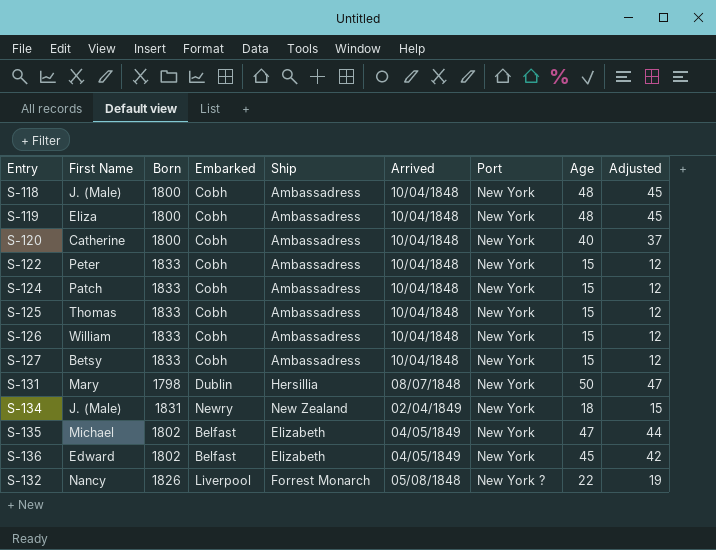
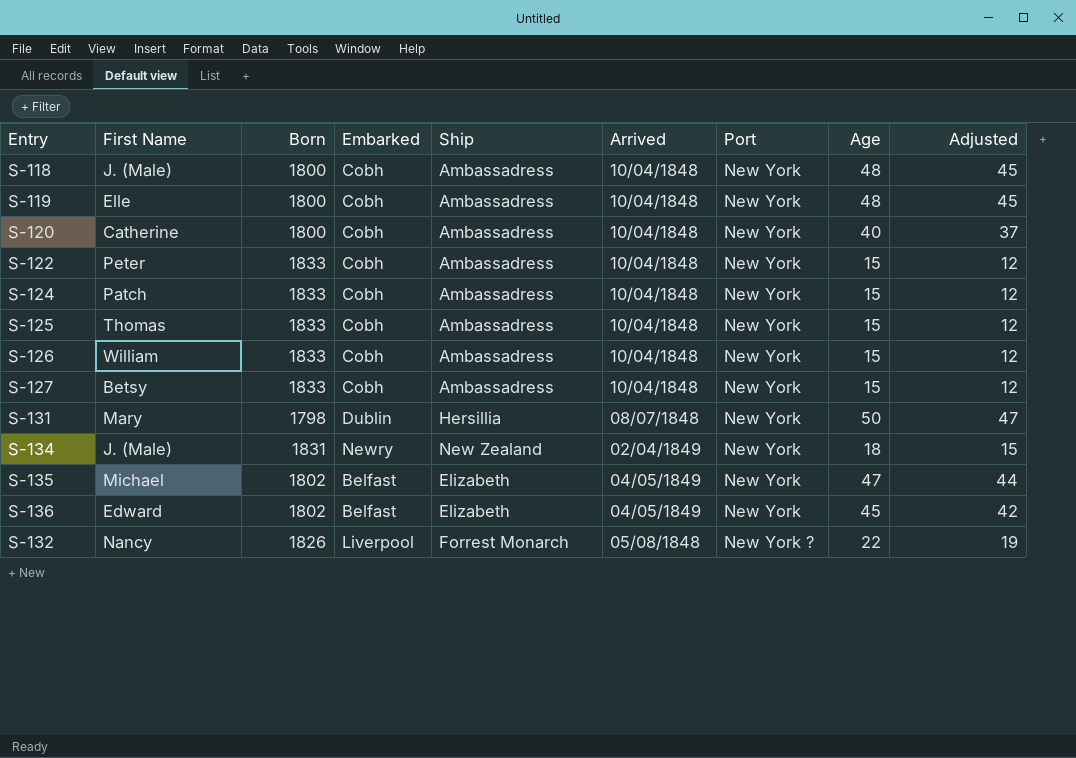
S-119 | First Name: Eliza -> Elle

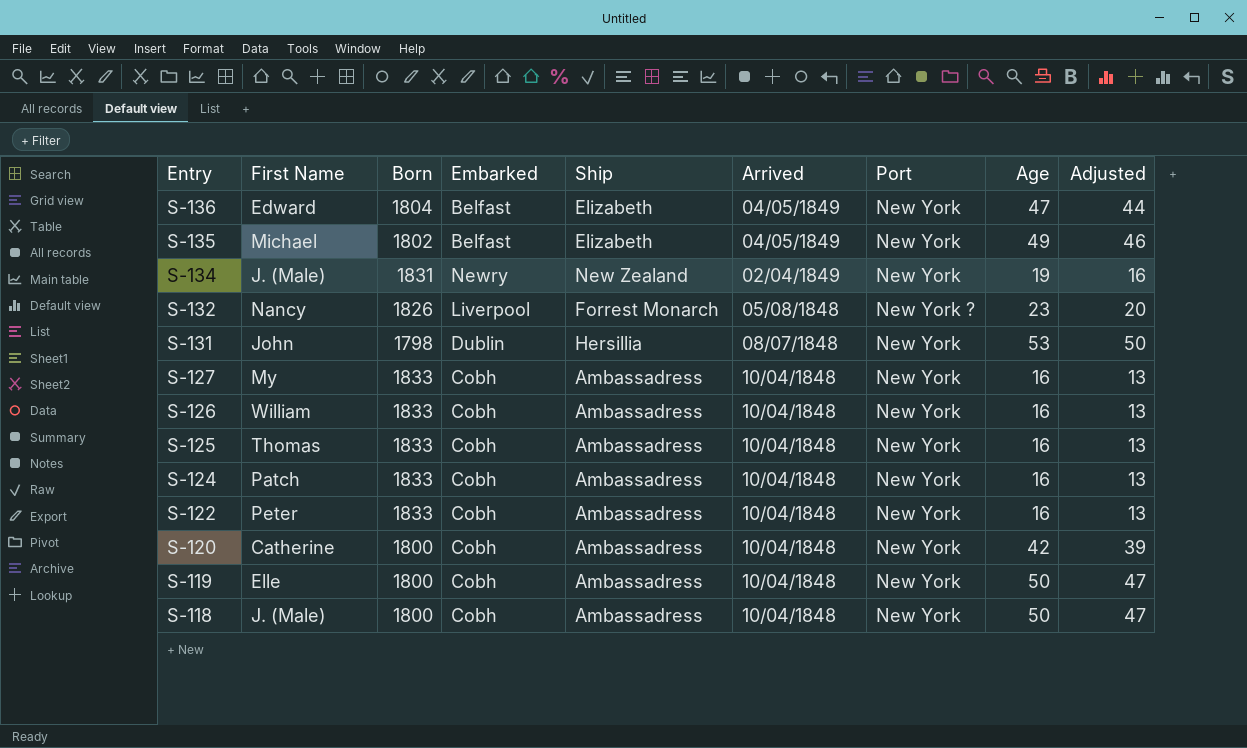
row order: Port ascending -> Entry descending
S-136 | Born: 1802 -> 1804
S-136 | Age: 45 -> 47
S-136 | Adjusted: 42 -> 44
S-135 | Age: 47 -> 49
S-135 | Adjusted: 44 -> 46
S-134 | Age: 18 -> 19
S-134 | Adjusted: 15 -> 16
S-132 | Age: 22 -> 23
S-132 | Adjusted: 19 -> 20
S-131 | First Name: Mary -> John
S-131 | Age: 50 -> 53
S-131 | Adjusted: 47 -> 50
S-127 | First Name: Betsy -> My
S-127 | Age: 15 -> 16
S-127 | Adjusted: 12 -> 13
S-126 | Age: 15 -> 16
S-126 | Adjusted: 12 -> 13
S-125 | Age: 15 -> 16
S-125 | Adjusted: 12 -> 13
S-124 | Age: 15 -> 16
S-124 | Adjusted: 12 -> 13
S-122 | Age: 15 -> 16
S-122 | Adjusted: 12 -> 13
S-120 | Age: 40 -> 42
S-120 | Adjusted: 37 -> 39
S-119 | Age: 48 -> 50
S-119 | Adjusted: 45 -> 47
S-118 | Age: 48 -> 50
S-118 | Adjusted: 45 -> 47

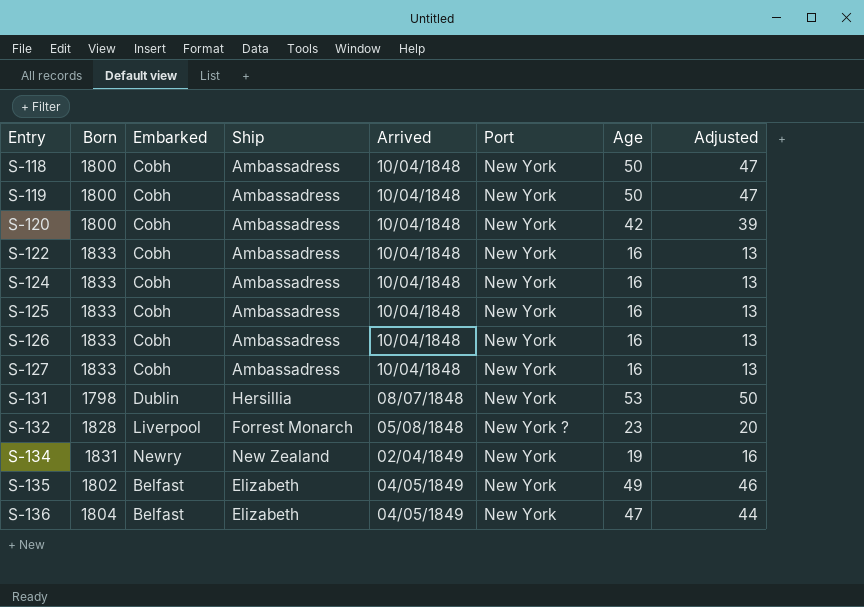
row order: Entry descending -> Entry ascending
column First Name | position: 2 -> none
S-132 | Born: 1826 -> 1828

